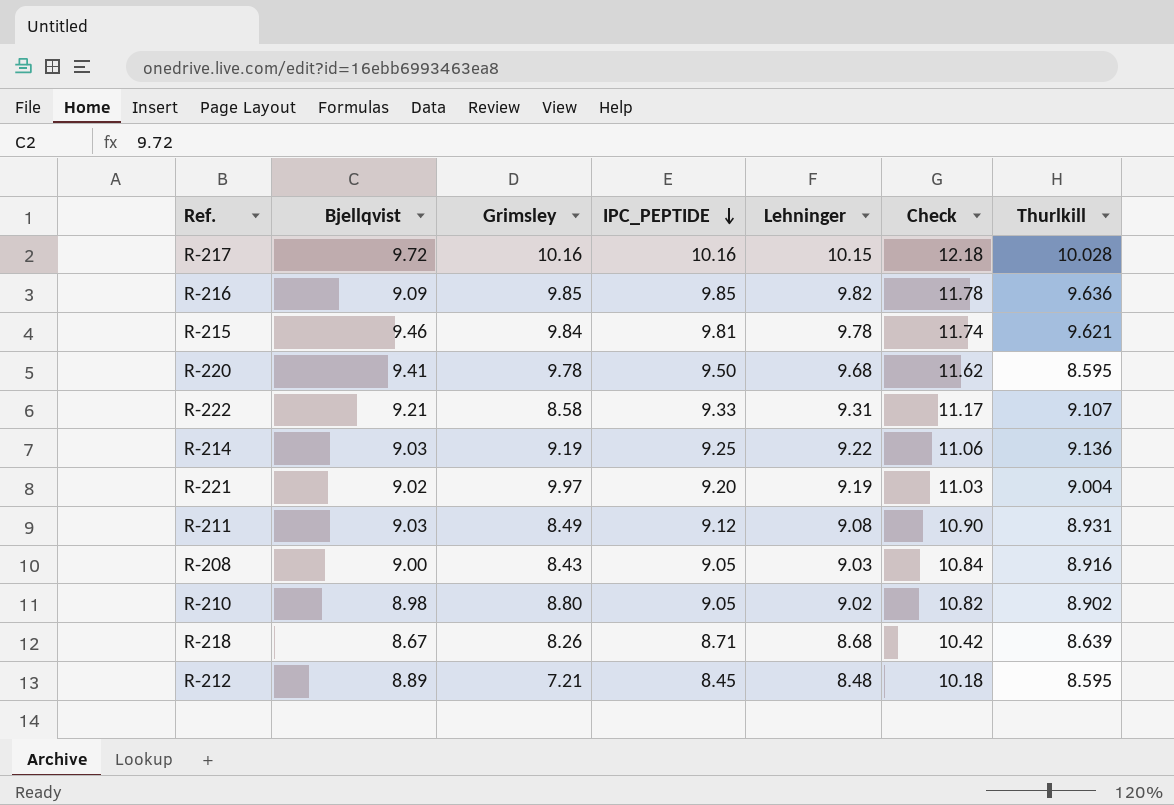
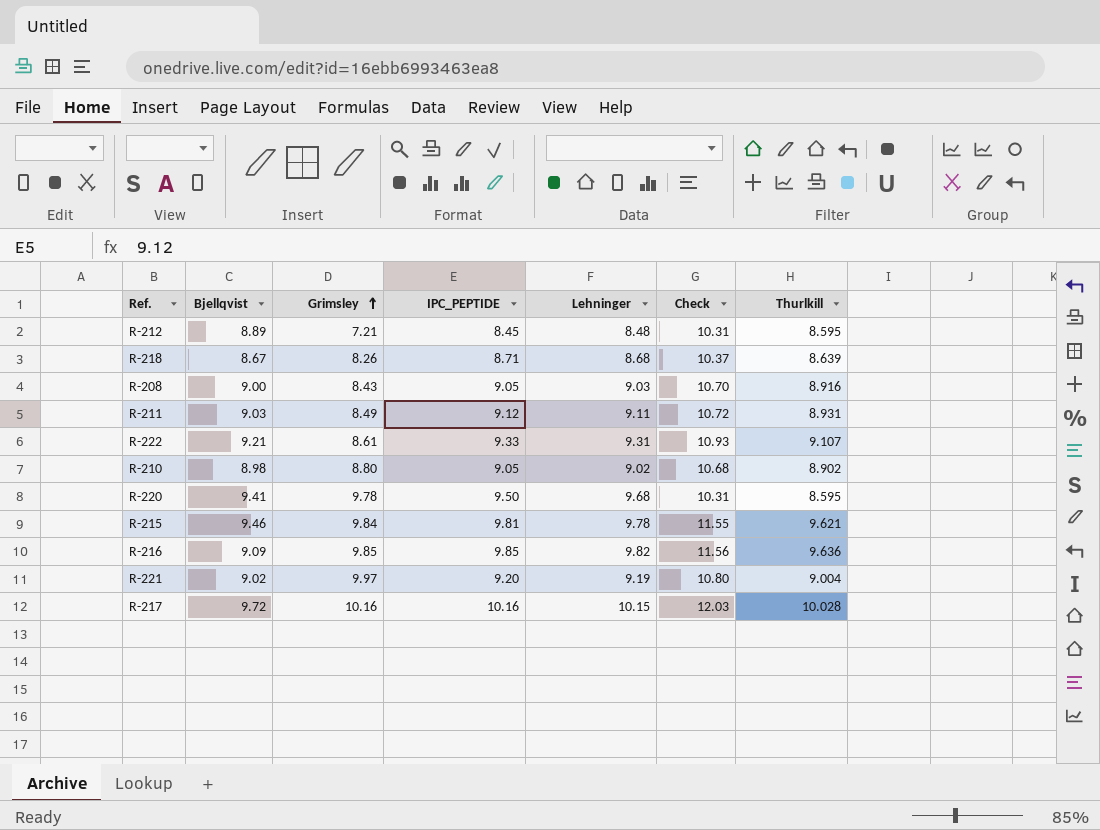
row order: IPC_PEPTIDE descending -> Grimsley ascending
column Check | formula: [Lehninger] * 1.2 -> [Thurlkill] * 1.2
row R-214: 9.03 | 9.19 | 9.25 | 9.22 | 11.06 | 9.136 -> none
R-211 | Lehninger: 9.08 -> 9.11
R-222 | Grimsley: 8.58 -> 8.61

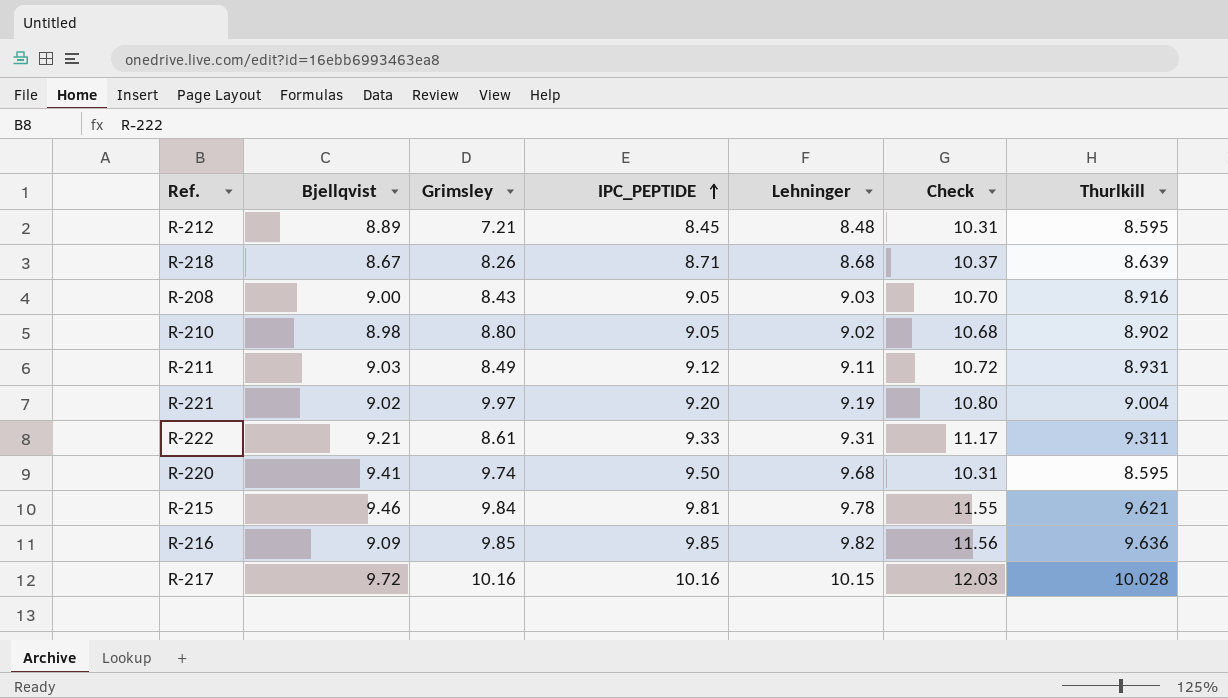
row order: Grimsley ascending -> IPC_PEPTIDE ascending
R-222 | Check: 10.93 -> 11.17
R-222 | Thurlkill: 9.107 -> 9.311
R-220 | Grimsley: 9.78 -> 9.74

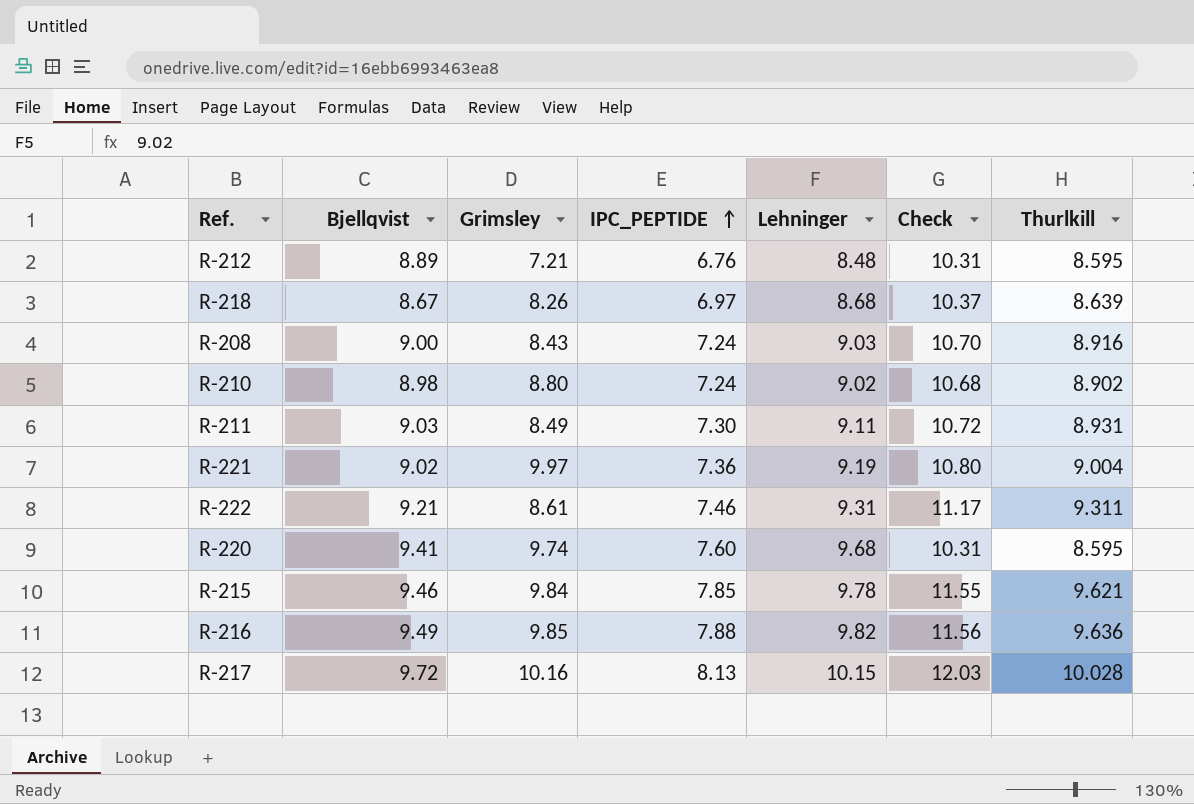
R-212 | IPC_PEPTIDE: 8.45 -> 6.76
R-218 | IPC_PEPTIDE: 8.71 -> 6.97
R-208 | IPC_PEPTIDE: 9.05 -> 7.24
R-210 | IPC_PEPTIDE: 9.05 -> 7.24
R-211 | IPC_PEPTIDE: 9.12 -> 7.30
R-221 | IPC_PEPTIDE: 9.20 -> 7.36
R-222 | IPC_PEPTIDE: 9.33 -> 7.46
R-220 | IPC_PEPTIDE: 9.50 -> 7.60
R-215 | IPC_PEPTIDE: 9.81 -> 7.85
R-216 | Bjellqvist: 9.09 -> 9.49
R-216 | IPC_PEPTIDE: 9.85 -> 7.88
R-217 | IPC_PEPTIDE: 10.16 -> 8.13

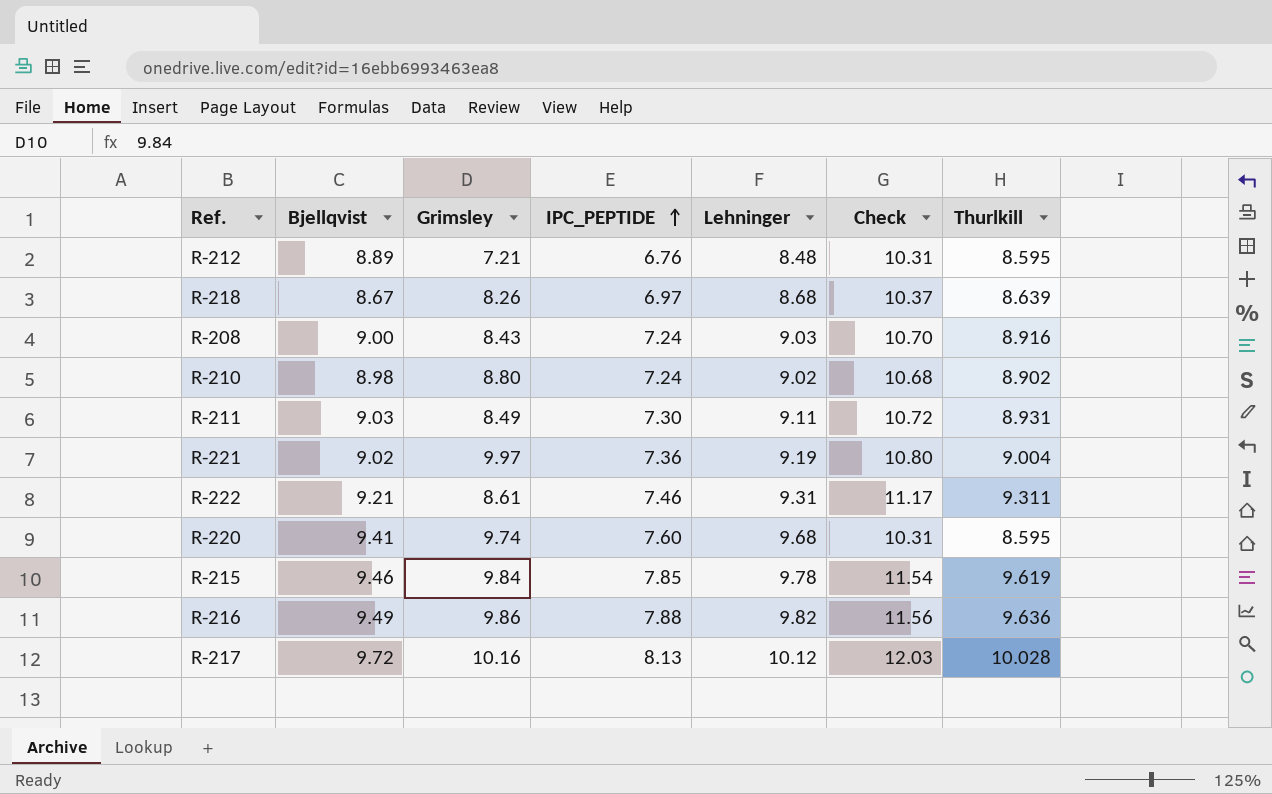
R-215 | Check: 11.55 -> 11.54
R-215 | Thurlkill: 9.621 -> 9.619
R-216 | Grimsley: 9.85 -> 9.86
R-217 | Lehninger: 10.15 -> 10.12

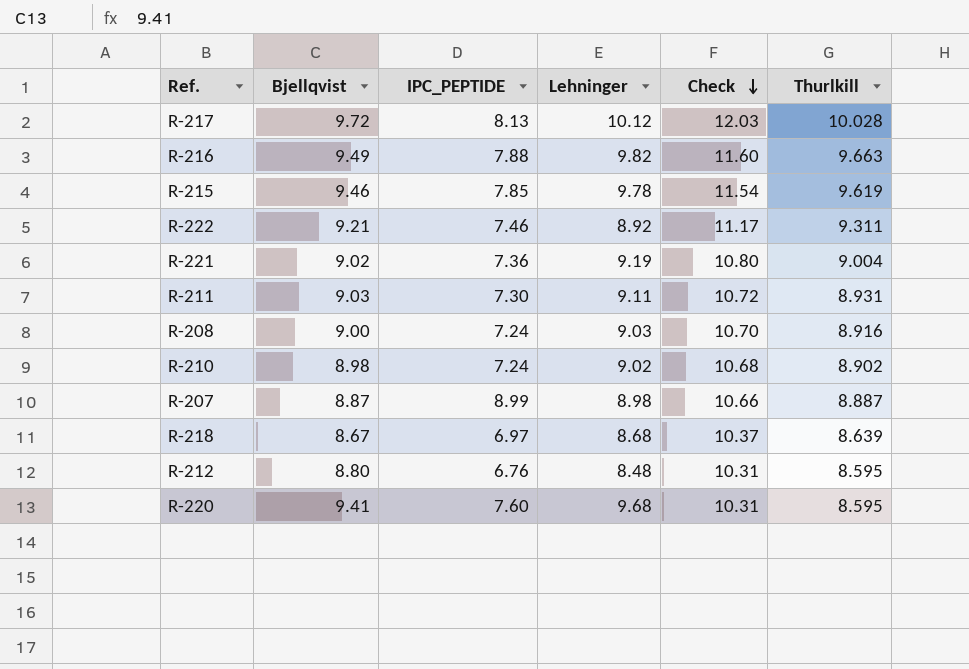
row order: IPC_PEPTIDE ascending -> Check descending
column Grimsley | position: 3 -> none
R-216 | Check: 11.56 -> 11.60
R-216 | Thurlkill: 9.636 -> 9.663
R-222 | Lehninger: 9.31 -> 8.92
row R-207: none -> 8.87 | 8.99 | 8.98 | 10.66 | 8.887
R-212 | Bjellqvist: 8.89 -> 8.80

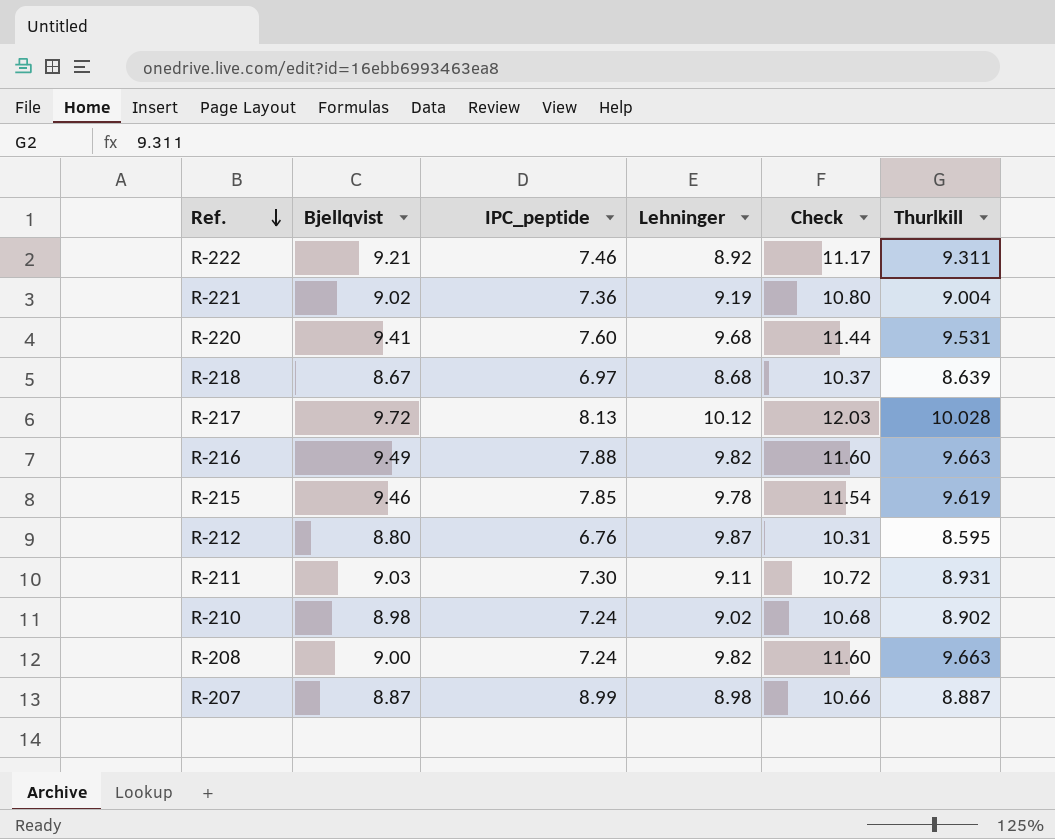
row order: Check descending -> Ref. descending
column name: IPC_PEPTIDE -> IPC_peptide
R-220 | Check: 10.31 -> 11.44
R-220 | Thurlkill: 8.595 -> 9.531
R-212 | Lehninger: 8.48 -> 9.87
R-208 | Lehninger: 9.03 -> 9.82
R-208 | Check: 10.70 -> 11.60
R-208 | Thurlkill: 8.916 -> 9.663

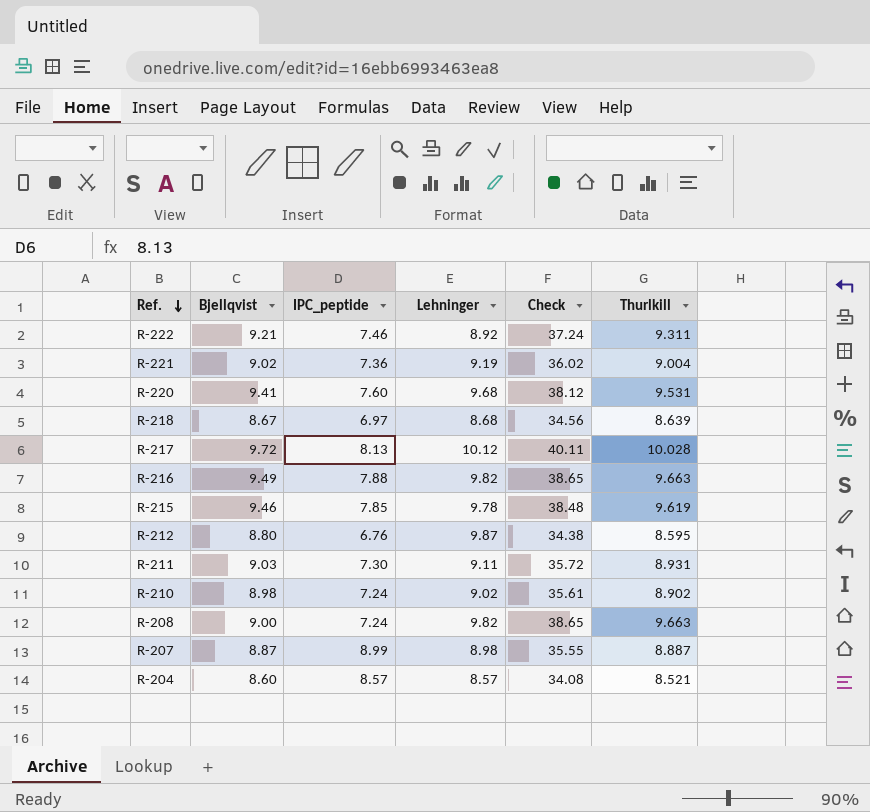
column Check | formula: [Thurlkill] * 1.2 -> [Thurlkill] * 4
row R-204: none -> 8.60 | 8.57 | 8.57 | 34.08 | 8.521

